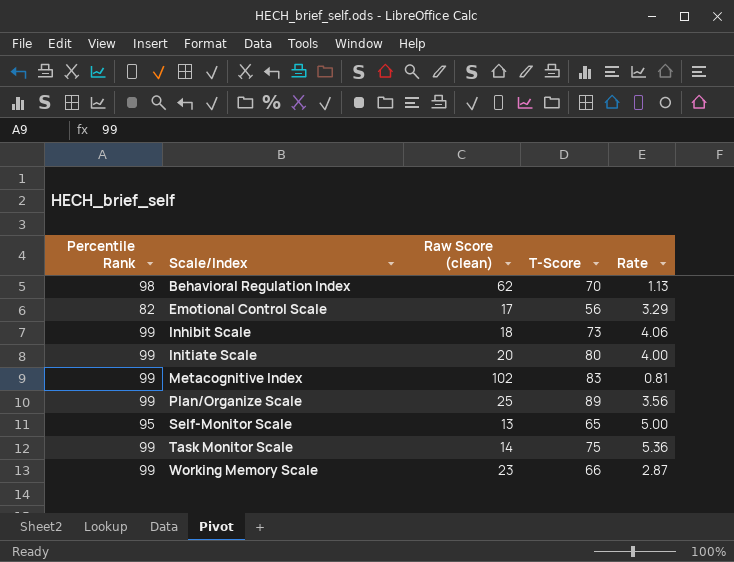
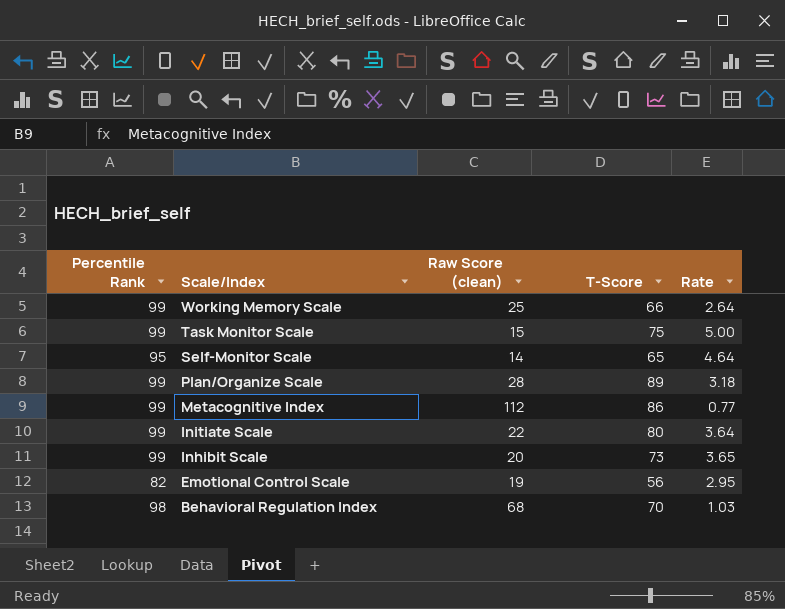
row order: Scale/Index ascending -> Scale/Index descending
Working Memory Scale | Raw Score (clean): 23 -> 25
Working Memory Scale | Rate: 2.87 -> 2.64
Task Monitor Scale | Raw Score (clean): 14 -> 15
Task Monitor Scale | Rate: 5.36 -> 5.00
Self-Monitor Scale | Raw Score (clean): 13 -> 14
Self-Monitor Scale | Rate: 5.00 -> 4.64
Plan/Organize Scale | Raw Score (clean): 25 -> 28
Plan/Organize Scale | Rate: 3.56 -> 3.18
Metacognitive Index | Raw Score (clean): 102 -> 112
Metacognitive Index | T-Score: 83 -> 86
Metacognitive Index | Rate: 0.81 -> 0.77
Initiate Scale | Raw Score (clean): 20 -> 22
Initiate Scale | Rate: 4.00 -> 3.64
Inhibit Scale | Raw Score (clean): 18 -> 20
Inhibit Scale | Rate: 4.06 -> 3.65
Emotional Control Scale | Raw Score (clean): 17 -> 19
Emotional Control Scale | Rate: 3.29 -> 2.95
Behavioral Regulation Index | Raw Score (clean): 62 -> 68
Behavioral Regulation Index | Rate: 1.13 -> 1.03

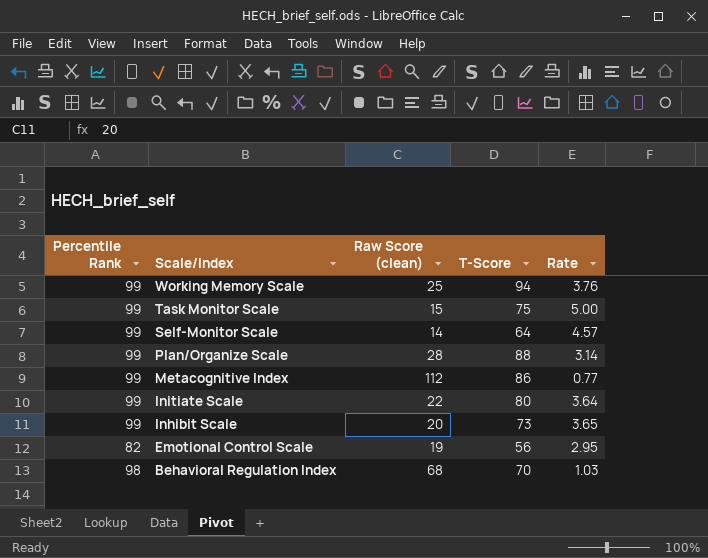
Working Memory Scale | T-Score: 66 -> 94
Working Memory Scale | Rate: 2.64 -> 3.76
Self-Monitor Scale | Percentile Rank: 95 -> 99
Self-Monitor Scale | T-Score: 65 -> 64
Self-Monitor Scale | Rate: 4.64 -> 4.57
Plan/Organize Scale | T-Score: 89 -> 88
Plan/Organize Scale | Rate: 3.18 -> 3.14

